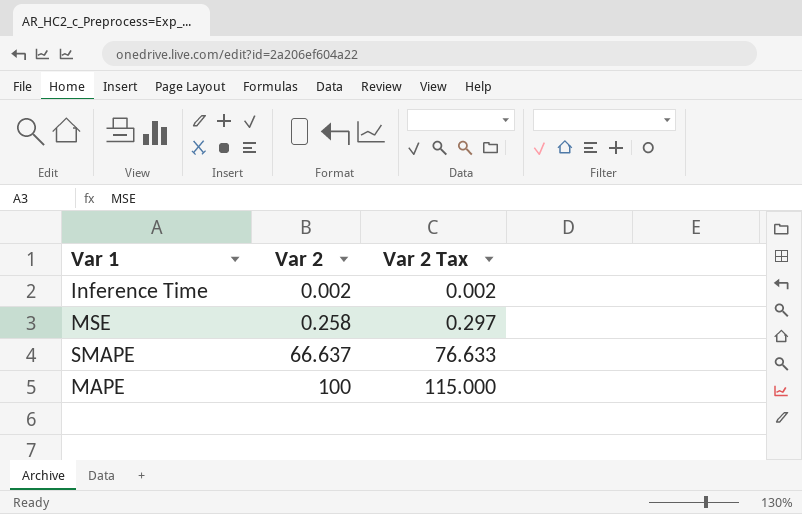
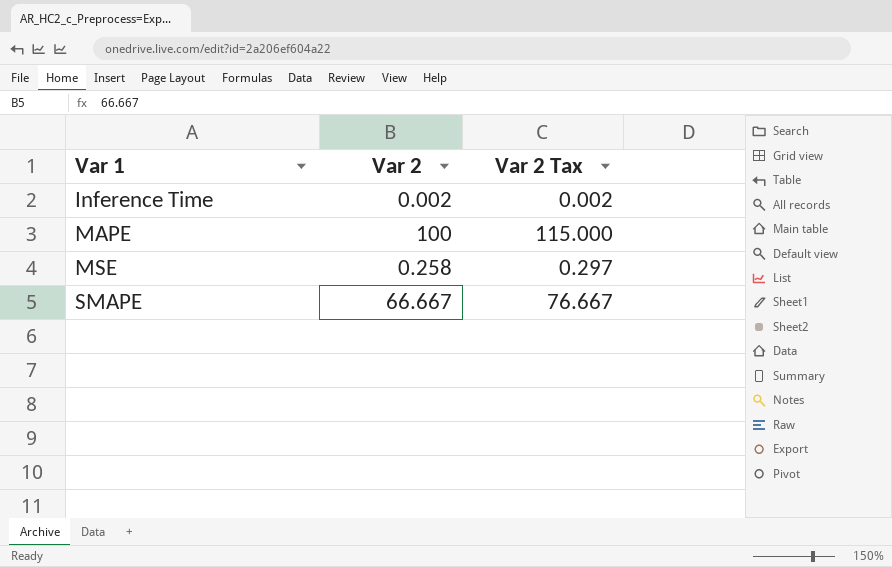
row order: Var 2 ascending -> Var 1 ascending
SMAPE | Var 2: 66.637 -> 66.667
SMAPE | Var 2 Tax: 76.633 -> 76.667

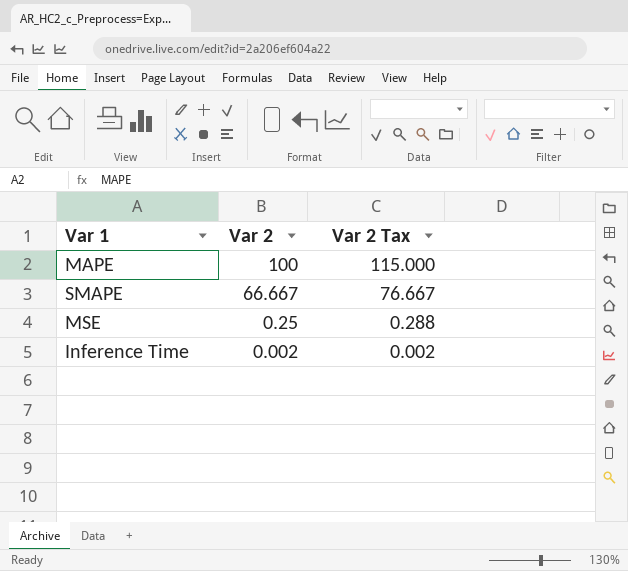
row order: Var 1 ascending -> Var 2 descending
MSE | Var 2: 0.258 -> 0.25
MSE | Var 2 Tax: 0.297 -> 0.288

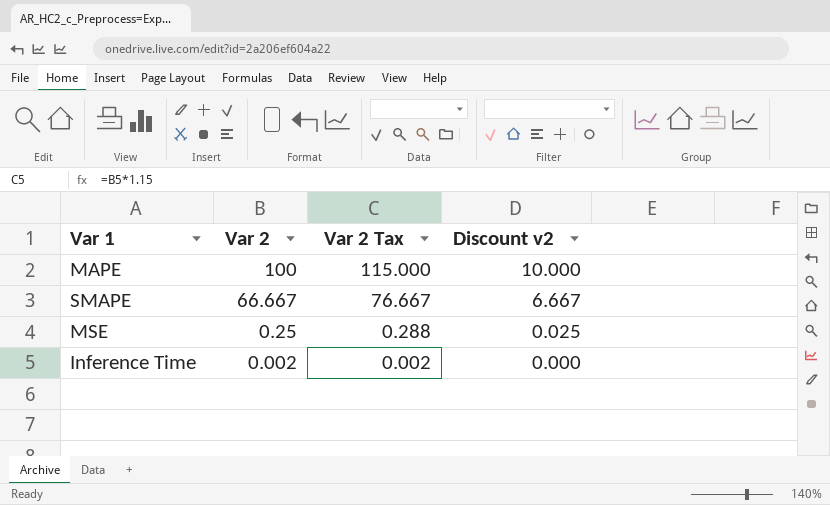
column Discount v2 | formula: none -> [Var 2] * 0.1

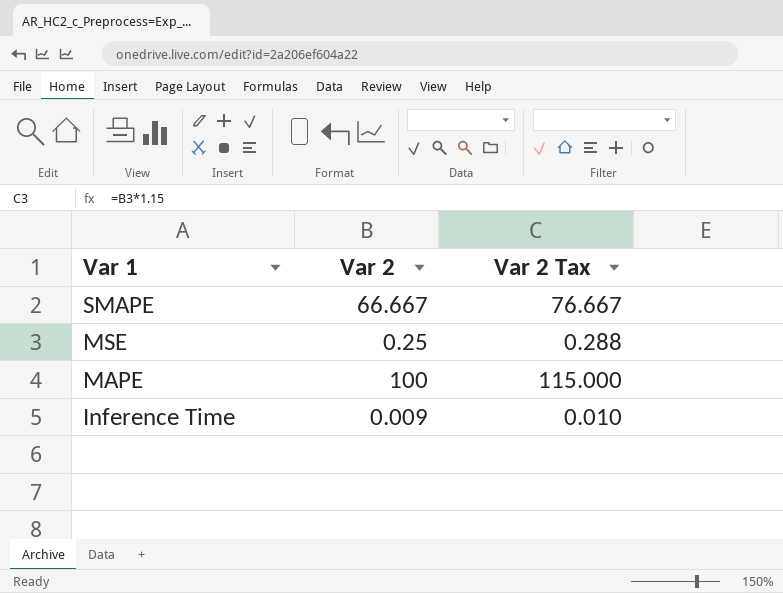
row order: Var 2 descending -> Var 1 descending
column Discount v2 | formula: [Var 2] * 0.1 -> none
Inference Time | Var 2: 0.002 -> 0.009
Inference Time | Var 2 Tax: 0.002 -> 0.010

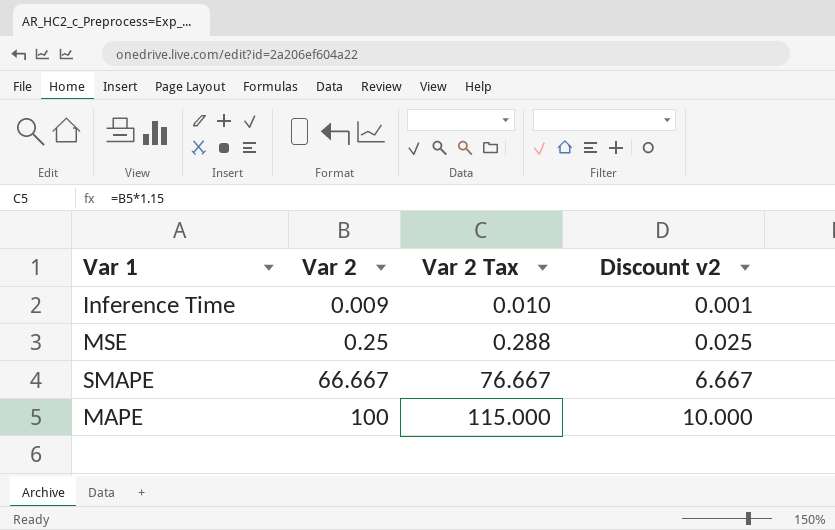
row order: Var 1 descending -> Var 2 ascending
column Discount v2 | formula: none -> [Var 2] * 0.1

